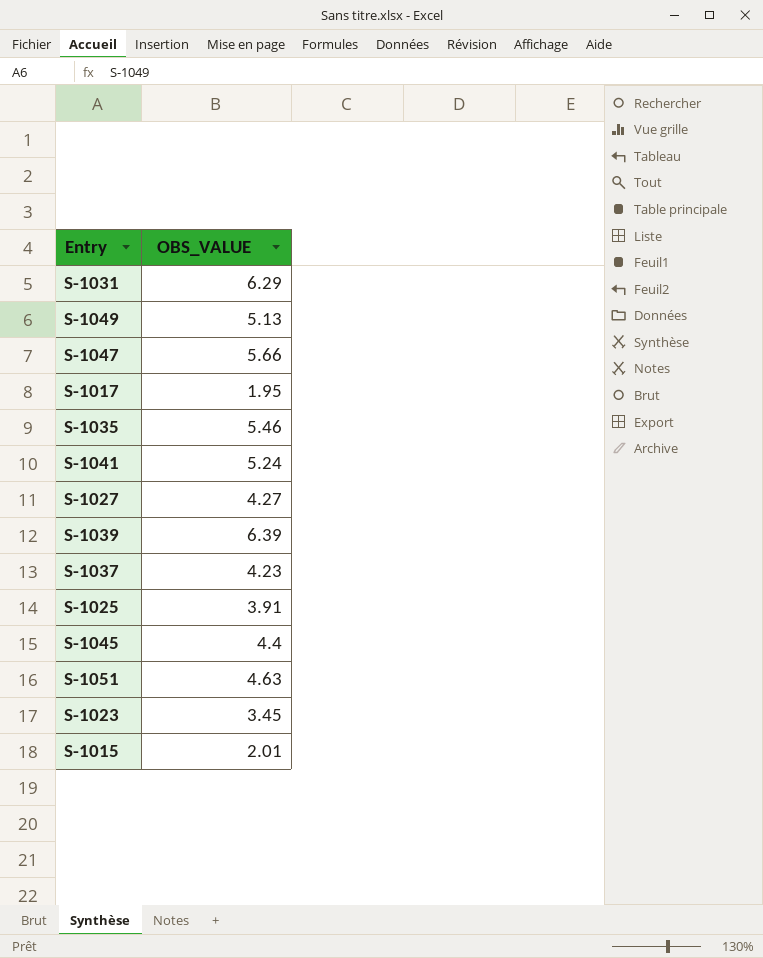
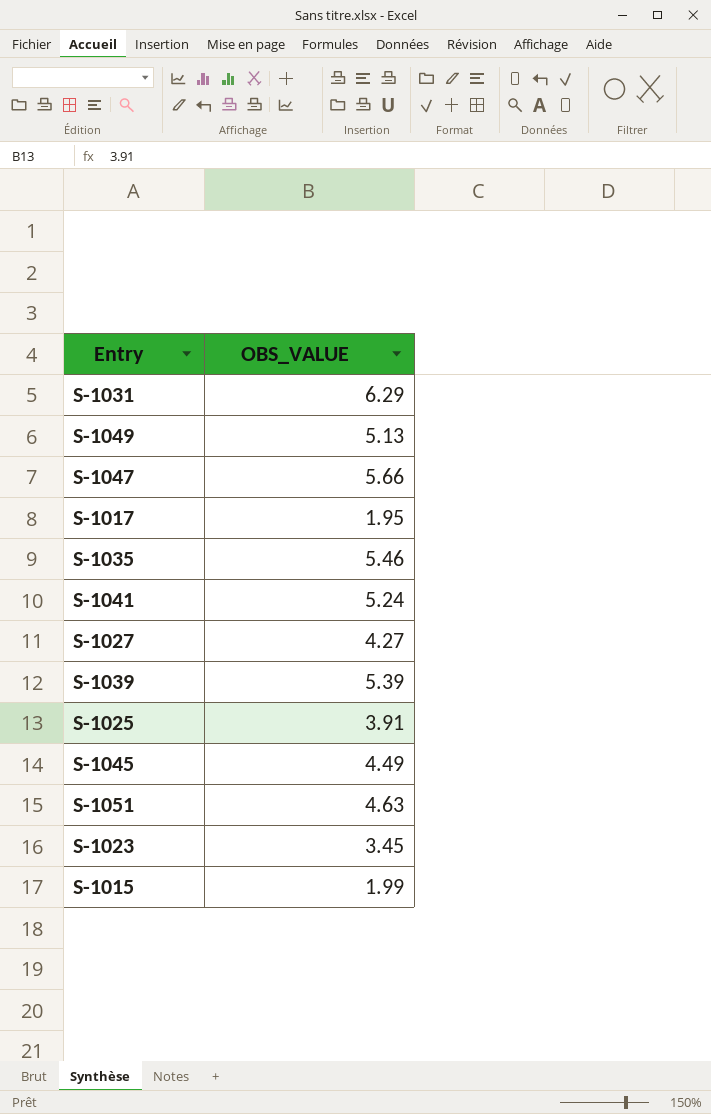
row S-1037: 4.23 -> none
S-1039 | OBS_VALUE: 6.39 -> 5.39
S-1045 | OBS_VALUE: 4.4 -> 4.49
S-1015 | OBS_VALUE: 2.01 -> 1.99

